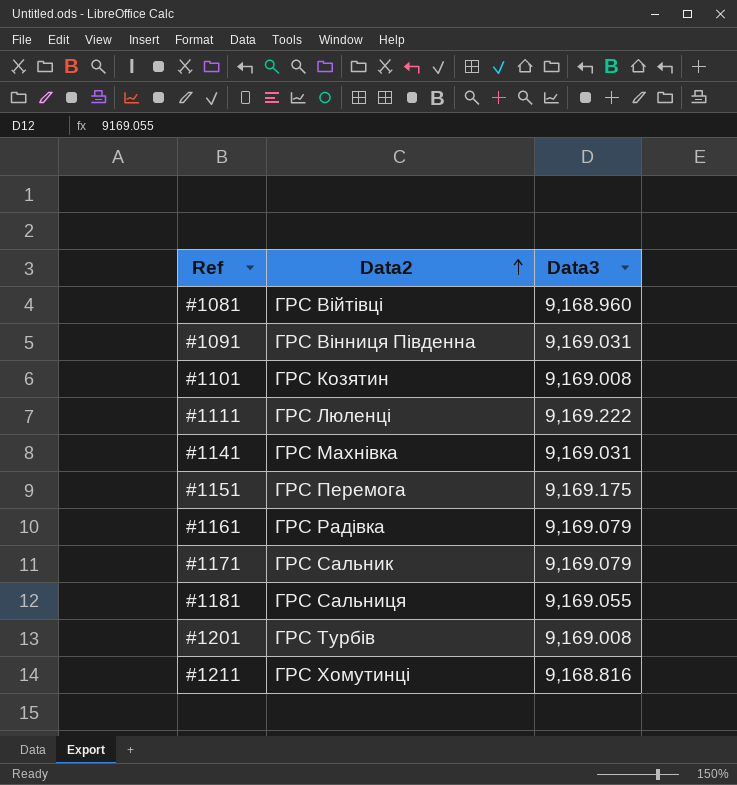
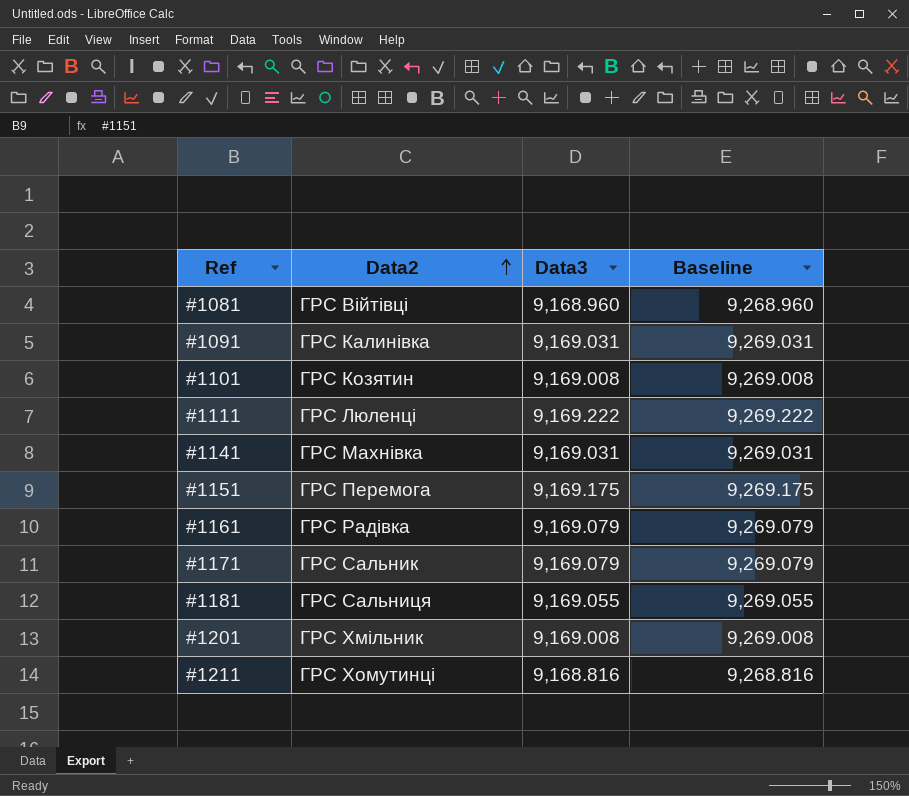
column Baseline | formula: none -> [Data3] + 100
#1091 | Data2: ГРС Вінниця Південна -> ГРС Калинівка
#1201 | Data2: ГРС Турбів -> ГРС Хмільник

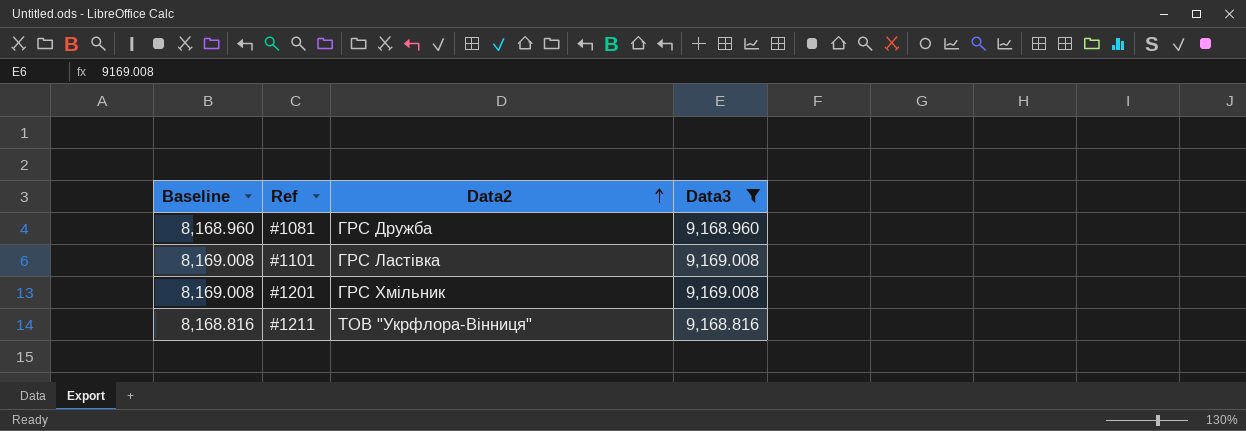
filter: none -> Data3 <= 9,169.008
column Baseline | formula: [Data3] + 100 -> [Data3] - 1000
column Baseline | position: 4 -> 1
#1081 | Data2: ГРС Війтівці -> ГРС Дружба
#1101 | Data2: ГРС Козятин -> ГРС Ластівка
#1211 | Data2: ГРС Хомутинці -> ТОВ "Укрфлора-Вінниця"

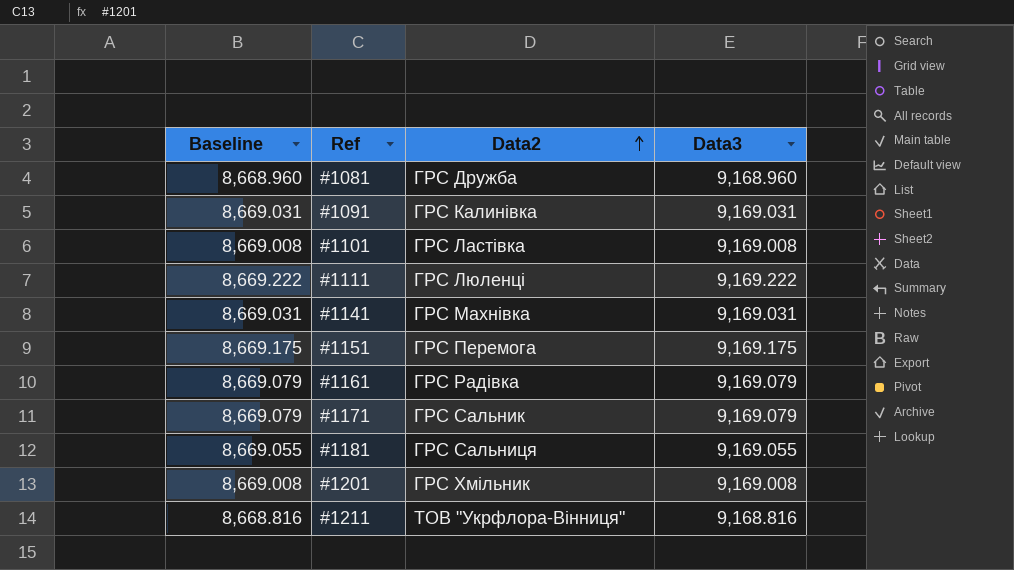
filter: Data3 <= 9,169.008 -> none
column Baseline | formula: [Data3] - 1000 -> [Data3] - 500

